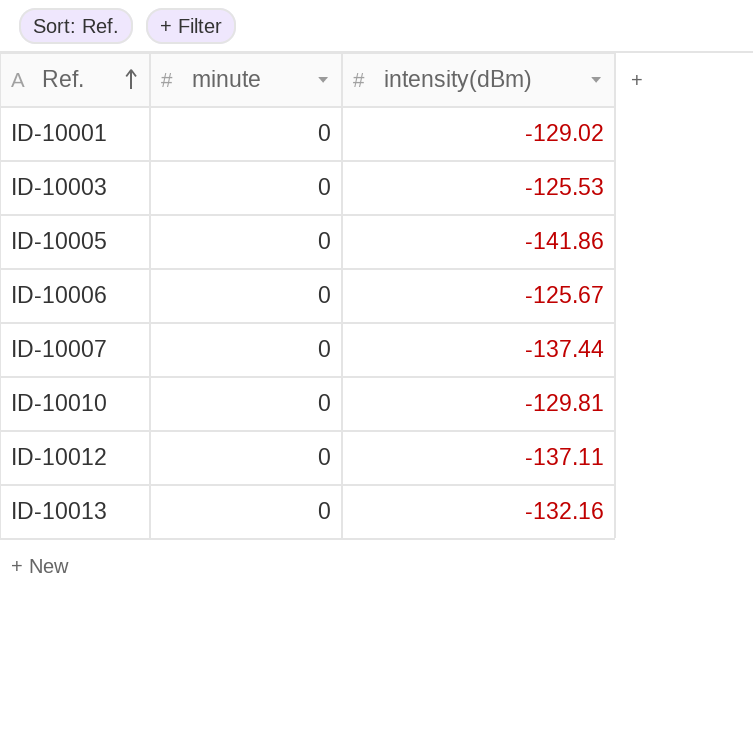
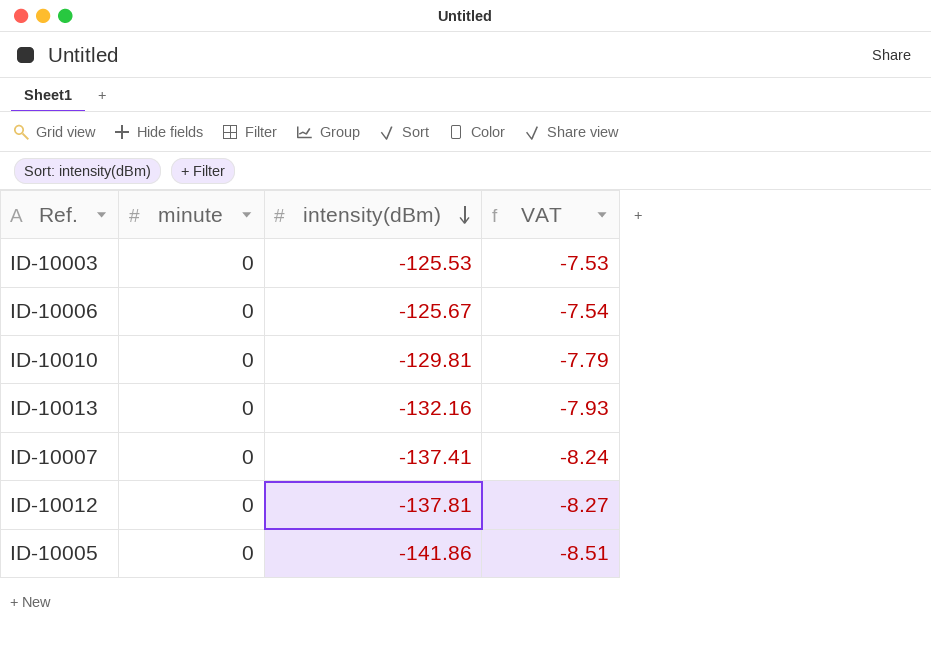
row order: Ref. ascending -> intensity(dBm) descending
column VAT | formula: none -> [intensity(dBm)] * 0.06
row ID-10001: 0 | -129.02 -> none
ID-10007 | intensity(dBm): -137.44 -> -137.41
ID-10012 | intensity(dBm): -137.11 -> -137.81

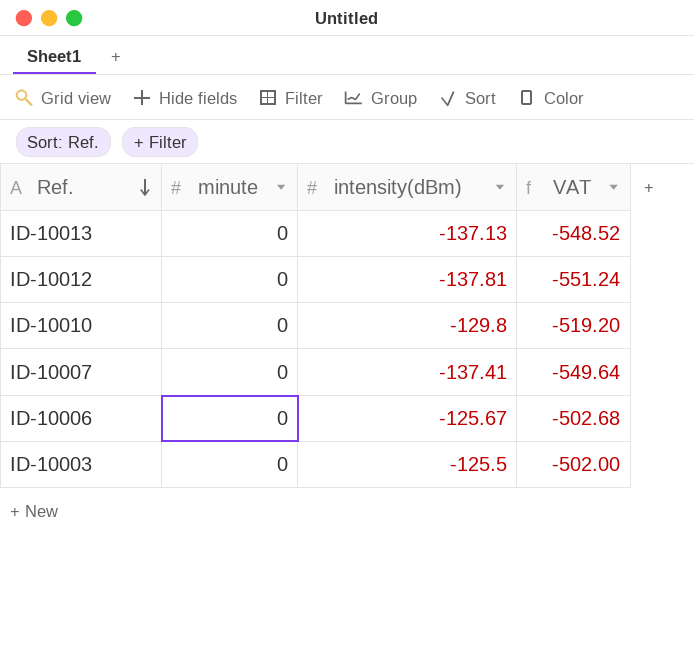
row order: intensity(dBm) descending -> Ref. descending
column VAT | formula: [intensity(dBm)] * 0.06 -> [intensity(dBm)] * 4
row ID-10005: 0 | -141.86 | -8.51 -> none
ID-10013 | intensity(dBm): -132.16 -> -137.13
ID-10010 | intensity(dBm): -129.81 -> -129.8
ID-10003 | intensity(dBm): -125.53 -> -125.5

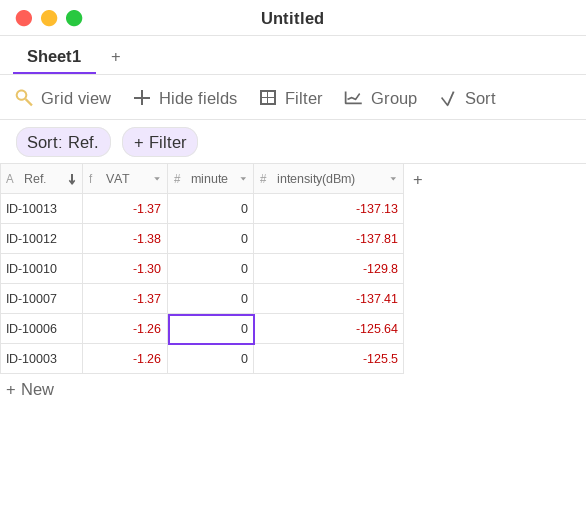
column VAT | formula: [intensity(dBm)] * 4 -> [intensity(dBm)] * 0.01
column VAT | position: 4 -> 2
ID-10006 | intensity(dBm): -125.67 -> -125.64

